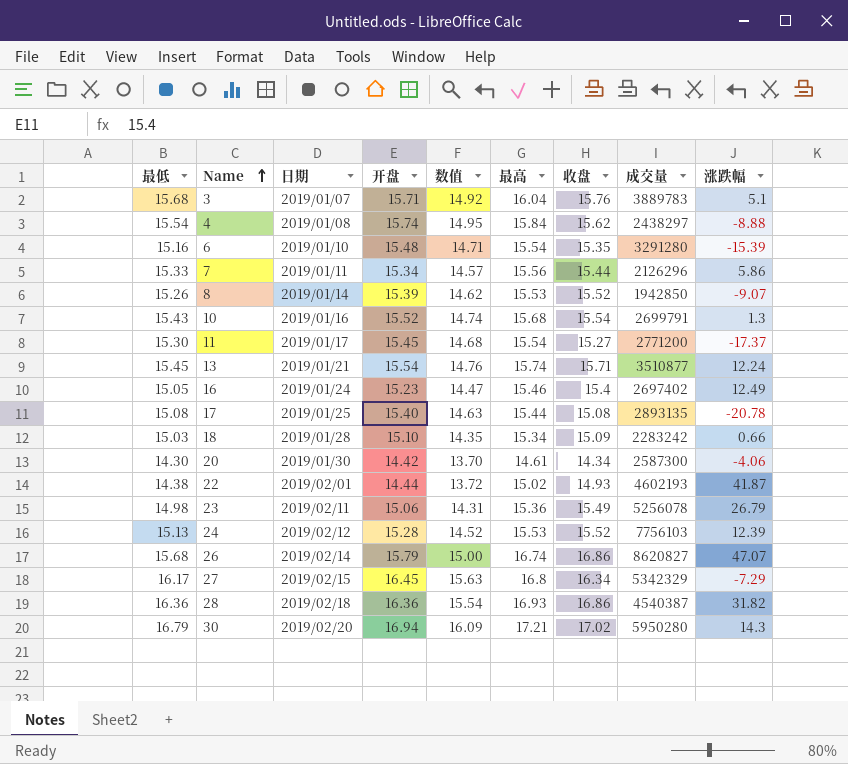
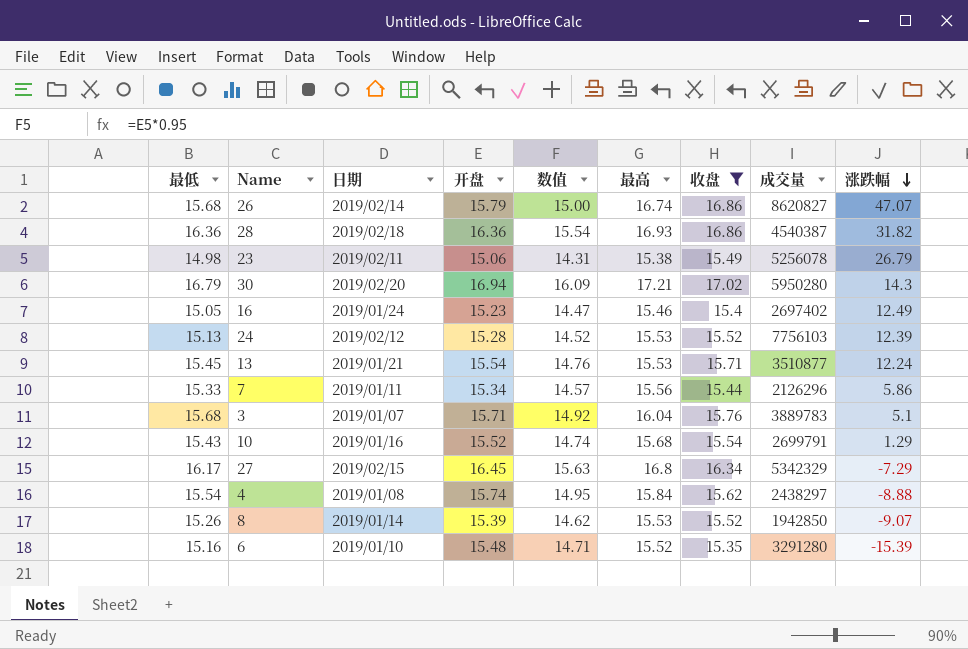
filter: none -> 收盘 >= 15.35
row order: Name ascending -> 涨跌幅 descending
23 | 最高: 15.36 -> 15.38
13 | 最高: 15.74 -> 15.53
10 | 涨跌幅: 1.3 -> 1.29
6 | 最高: 15.54 -> 15.52

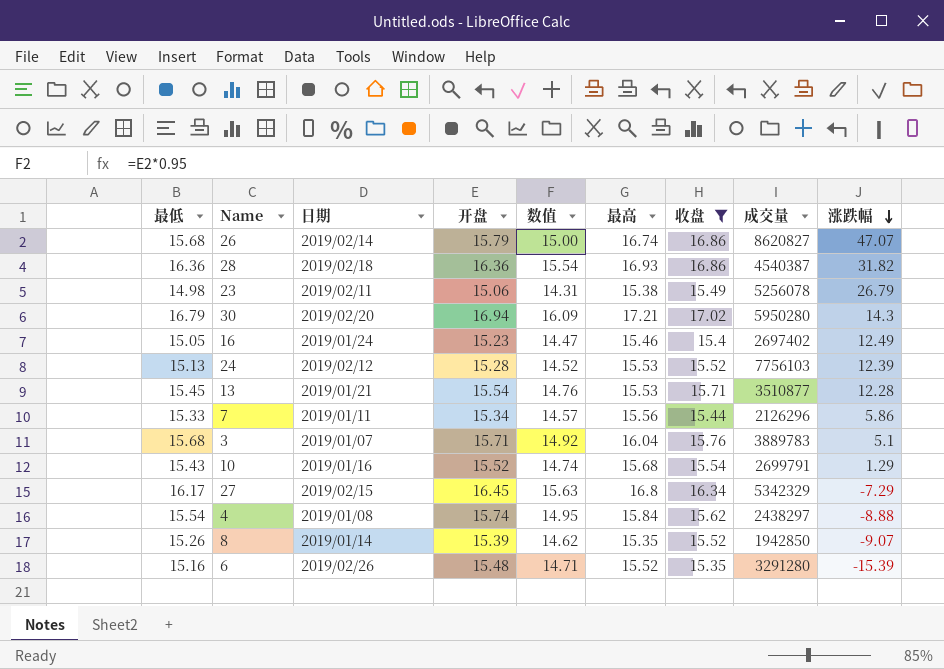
13 | 涨跌幅: 12.24 -> 12.28
8 | 最高: 15.53 -> 15.35
6 | 日期: 2019/01/10 -> 2019/02/26

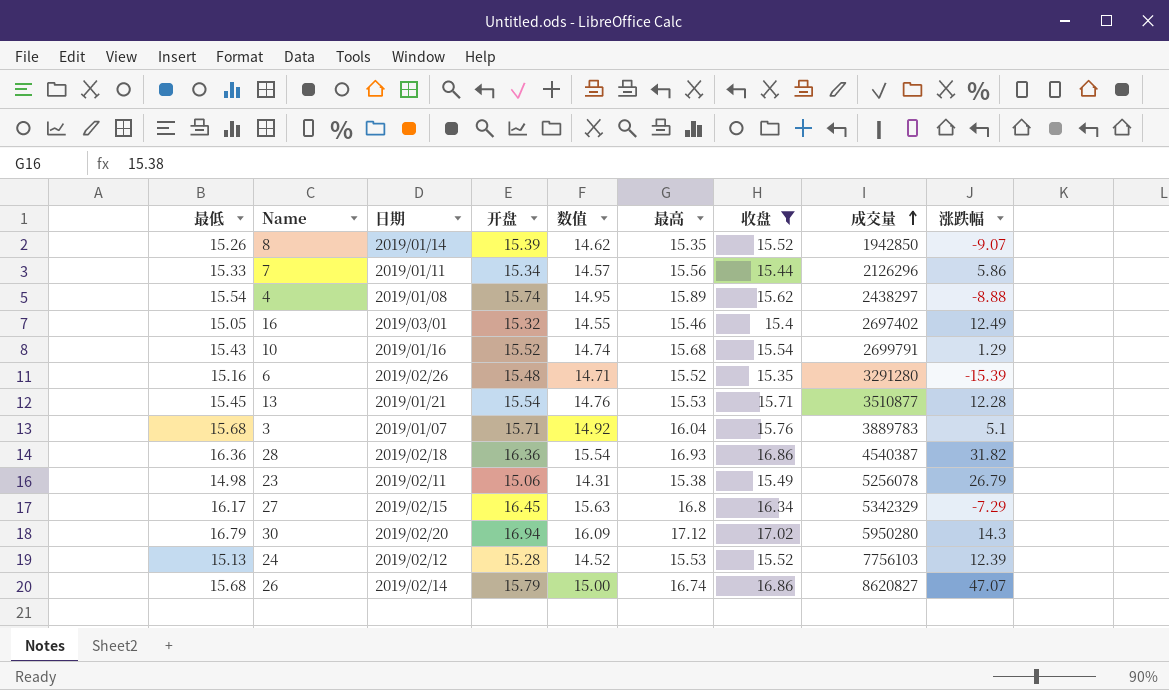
row order: 涨跌幅 descending -> 成交量 ascending
4 | 最高: 15.84 -> 15.89
16 | 日期: 2019/01/24 -> 2019/03/01
16 | 开盘: 15.23 -> 15.32
16 | 数值: 14.47 -> 14.55
30 | 最高: 17.21 -> 17.12

